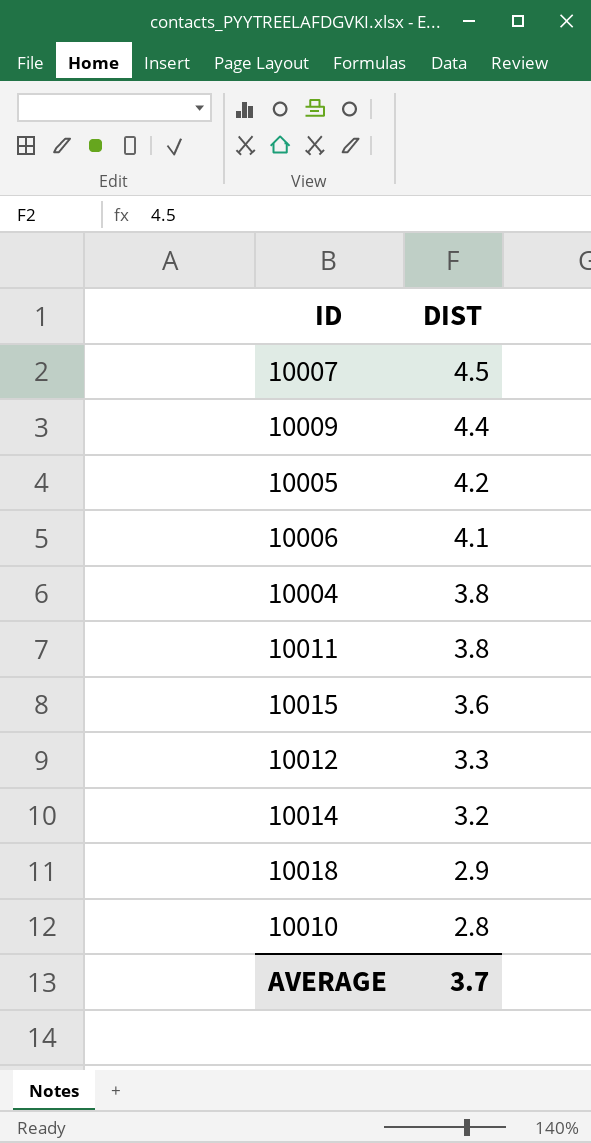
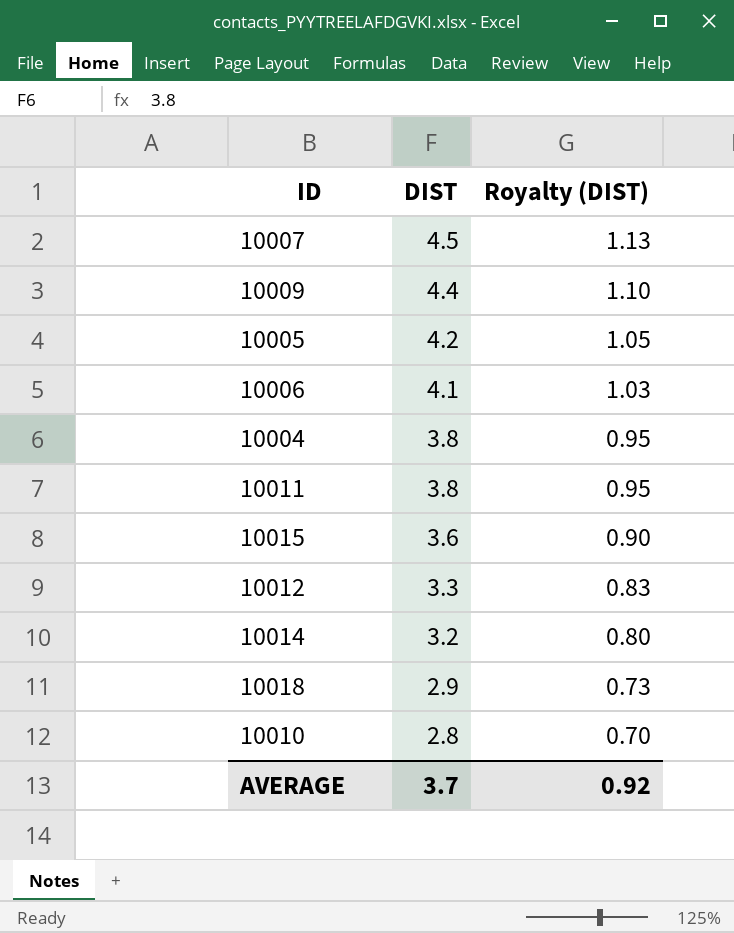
column Royalty (DIST) | formula: none -> [DIST] * 0.25

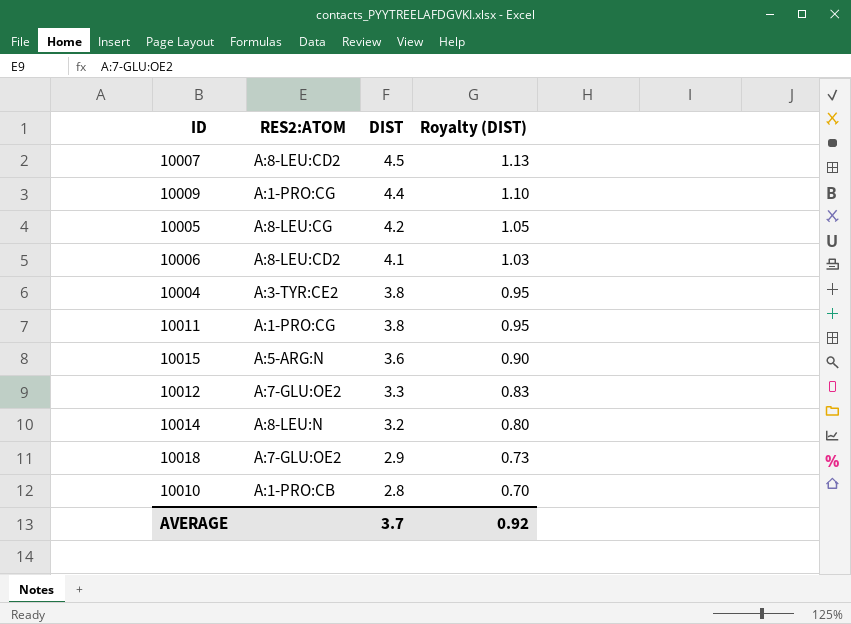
column RES2:ATOM | position: none -> 2

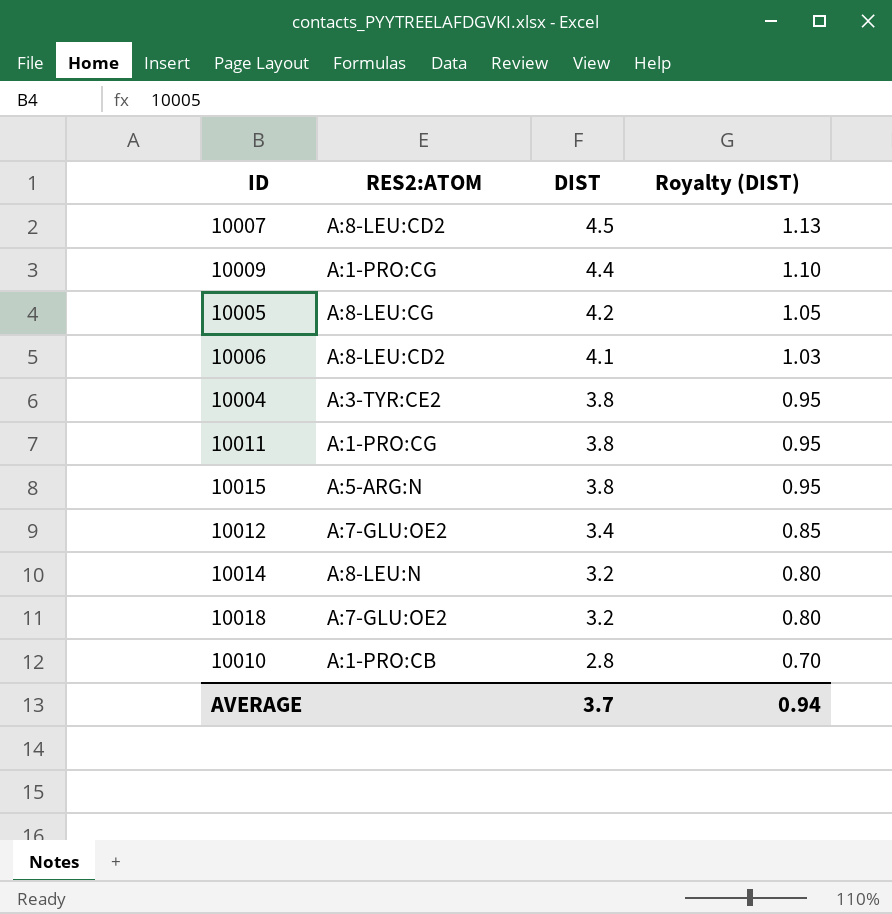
10015 | DIST: 3.6 -> 3.8
10015 | Royalty (DIST): 0.90 -> 0.95
10012 | DIST: 3.3 -> 3.4
10012 | Royalty (DIST): 0.83 -> 0.85
10018 | DIST: 2.9 -> 3.2
10018 | Royalty (DIST): 0.73 -> 0.80
AVERAGE | Royalty (DIST): 0.92 -> 0.94

